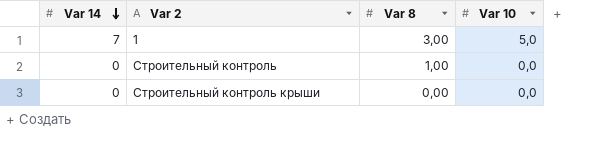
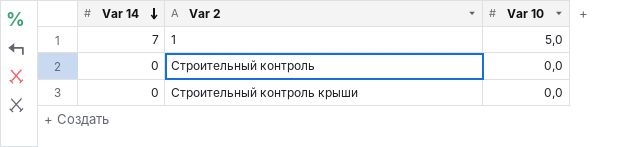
column Var 8 | position: 3 -> none

